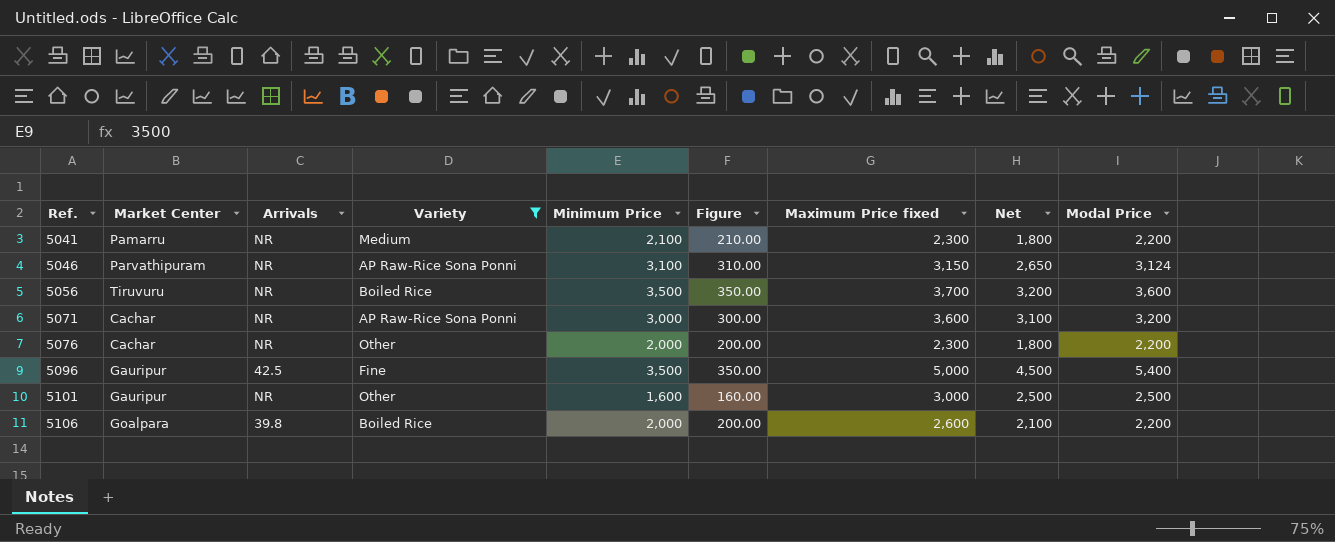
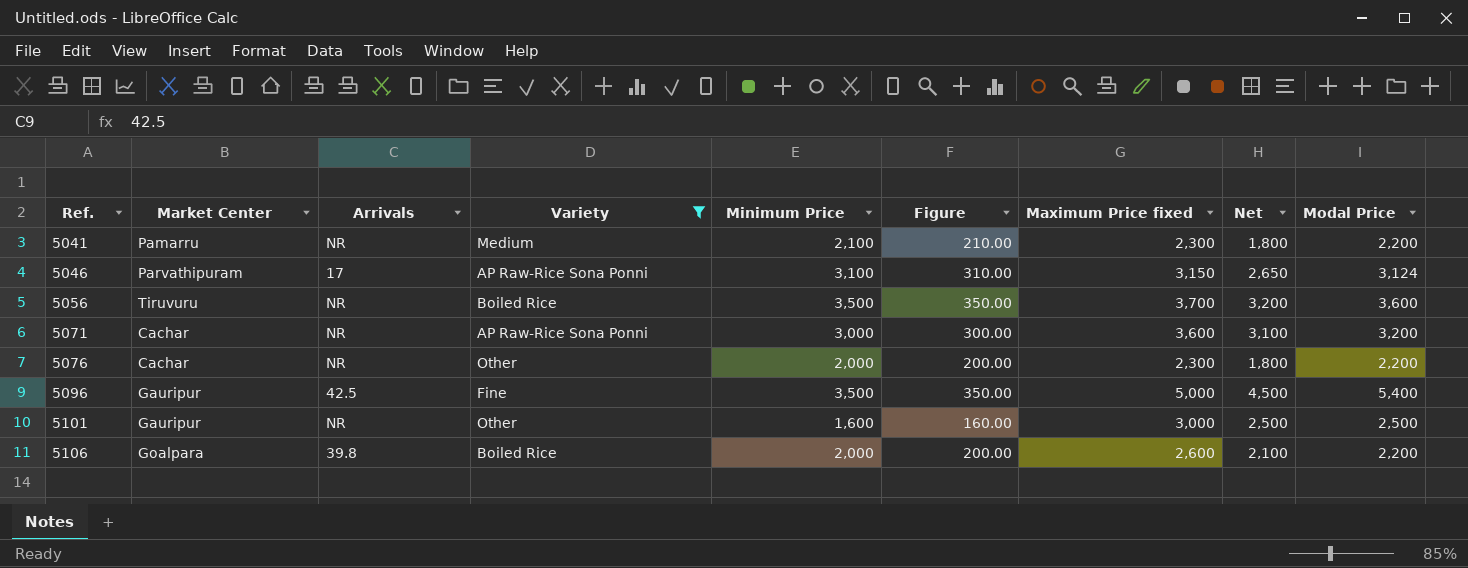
5046 | Arrivals: NR -> 17

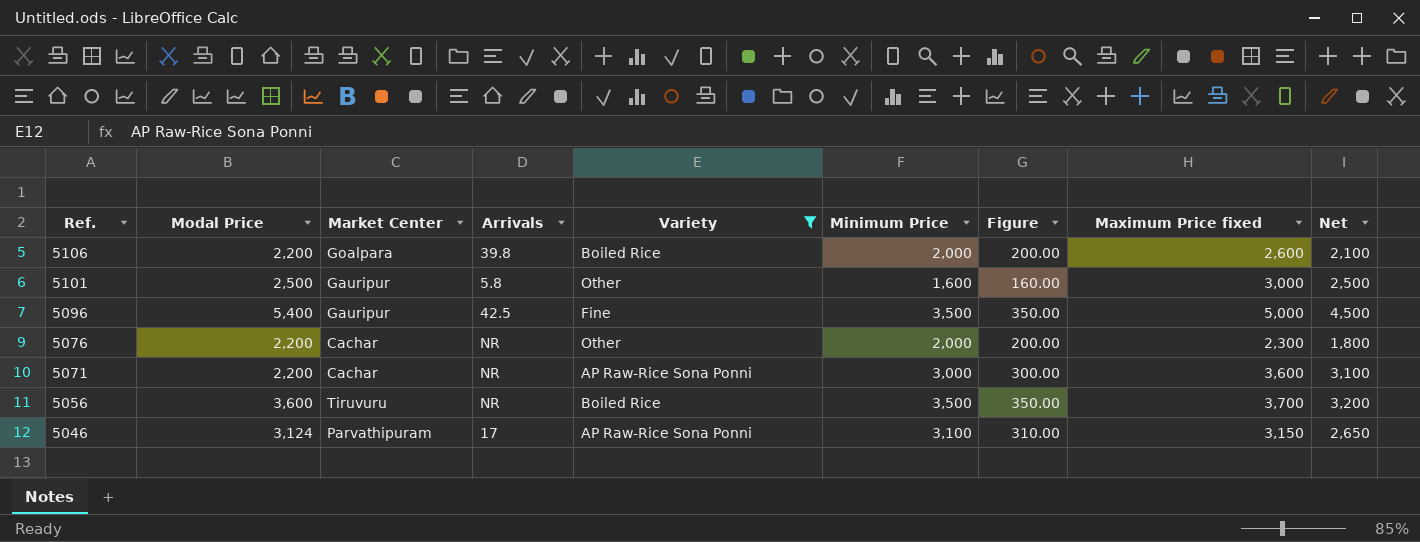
row order: Ref. ascending -> Ref. descending
column Modal Price | position: 9 -> 2
row 5041: Pamarru | NR | Medium | 2,100 | 210.00 | 2,300 | 1,800 | 2,200 -> none
5101 | Arrivals: NR -> 5.8
5071 | Modal Price: 3,200 -> 2,200

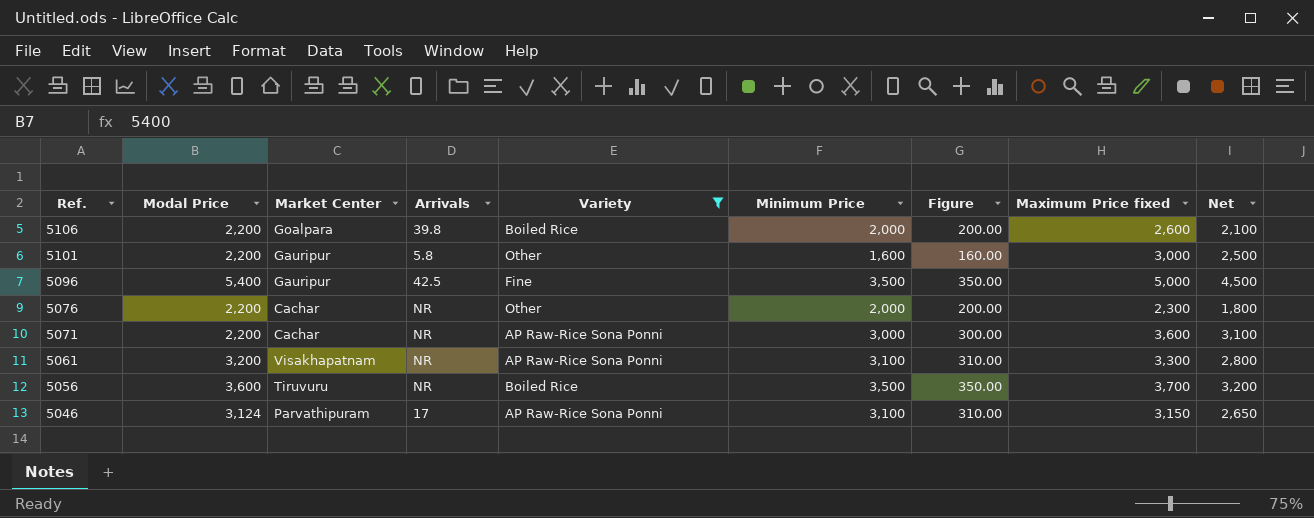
5101 | Modal Price: 2,500 -> 2,200
row 5061: none -> 3,200 | Visakhapatnam | NR | AP Raw-Rice Sona Ponni | 3,100 | 310.00 | 3,300 | 2,800

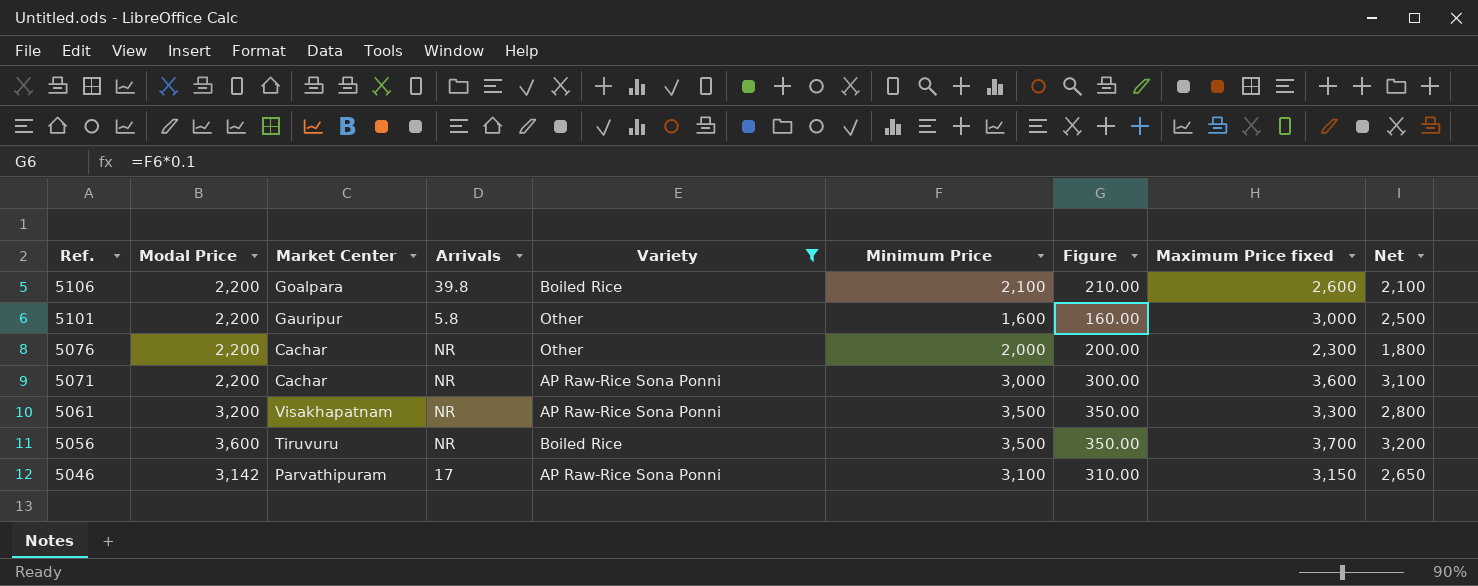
row 5096: 5,400 | Gauripur | 42.5 | Fine | 3,500 | 350.00 | 5,000 | 4,500 -> none
5106 | Minimum Price: 2,000 -> 2,100
5106 | Figure: 200.00 -> 210.00
5061 | Minimum Price: 3,100 -> 3,500
5061 | Figure: 310.00 -> 350.00
5046 | Modal Price: 3,124 -> 3,142

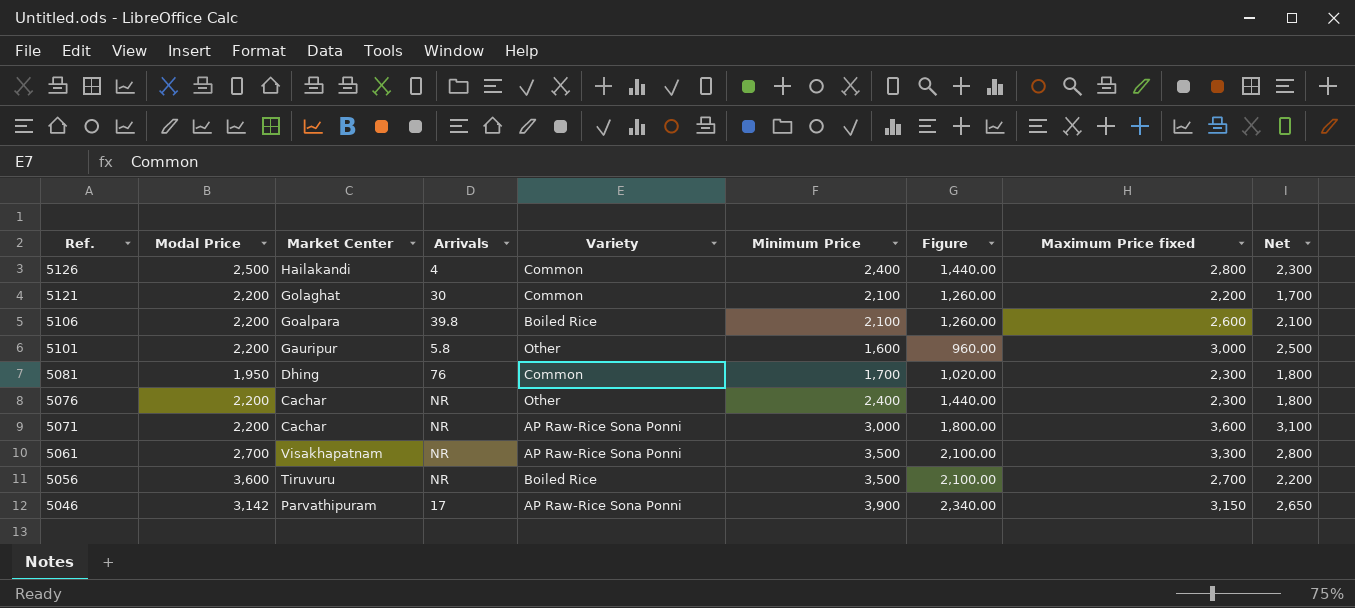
filter: Variety != Common -> none
column Figure | formula: [Minimum Price] * 0.1 -> [Minimum Price] * 0.6
5076 | Minimum Price: 2,000 -> 2,400
5061 | Modal Price: 3,200 -> 2,700
5056 | Maximum Price fixed: 3,700 -> 2,700
5056 | Net: 3,200 -> 2,200
5046 | Minimum Price: 3,100 -> 3,900

